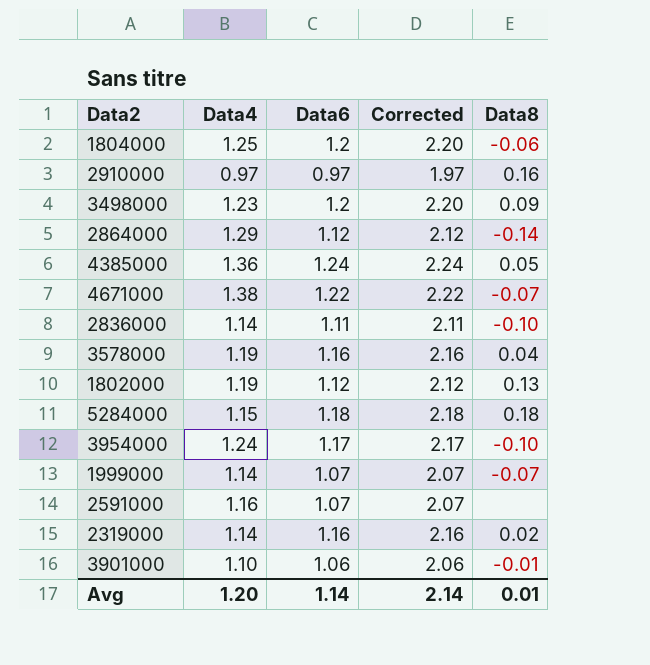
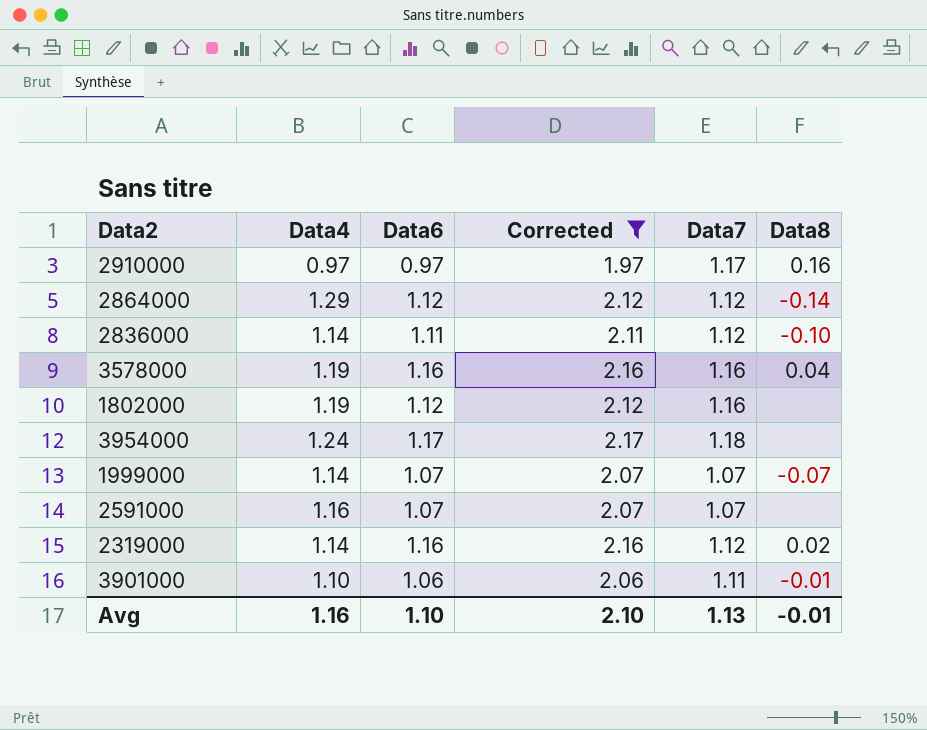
filter: none -> Corrected <= 2.17
column Data7 | position: none -> 5
1802000 | Data8: 0.13 -> none
3954000 | Data8: -0.10 -> none
Avg | Data4: 1.20 -> 1.16
Avg | Data6: 1.14 -> 1.10
Avg | Corrected: 2.14 -> 2.10
Avg | Data8: 0.01 -> -0.01

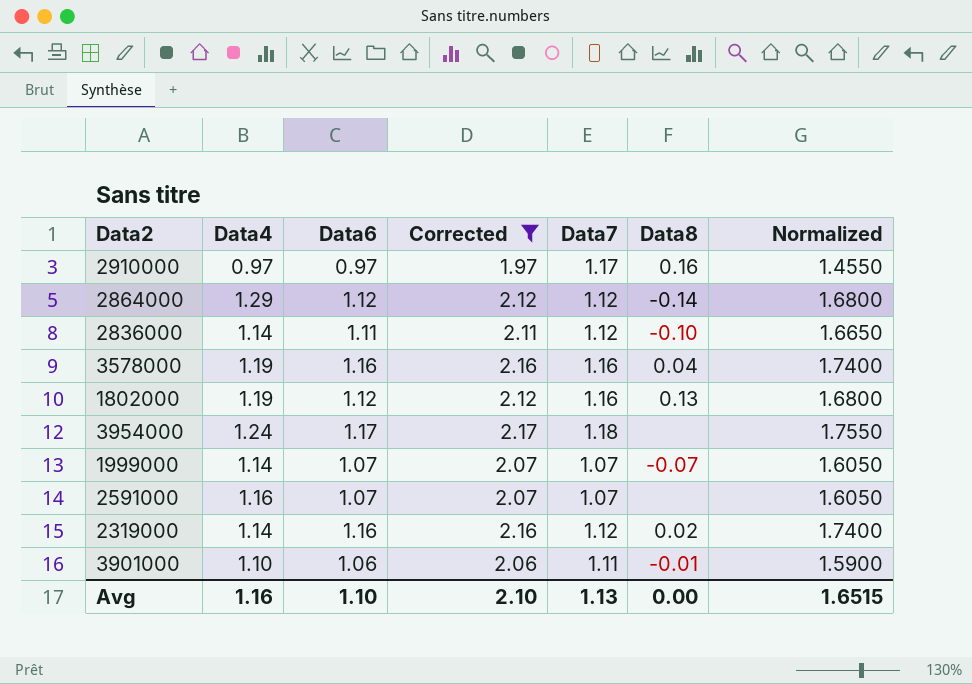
column Normalized | formula: none -> [Data6] * 1.5
1802000 | Data8: none -> 0.13
Avg | Data8: -0.01 -> 0.00

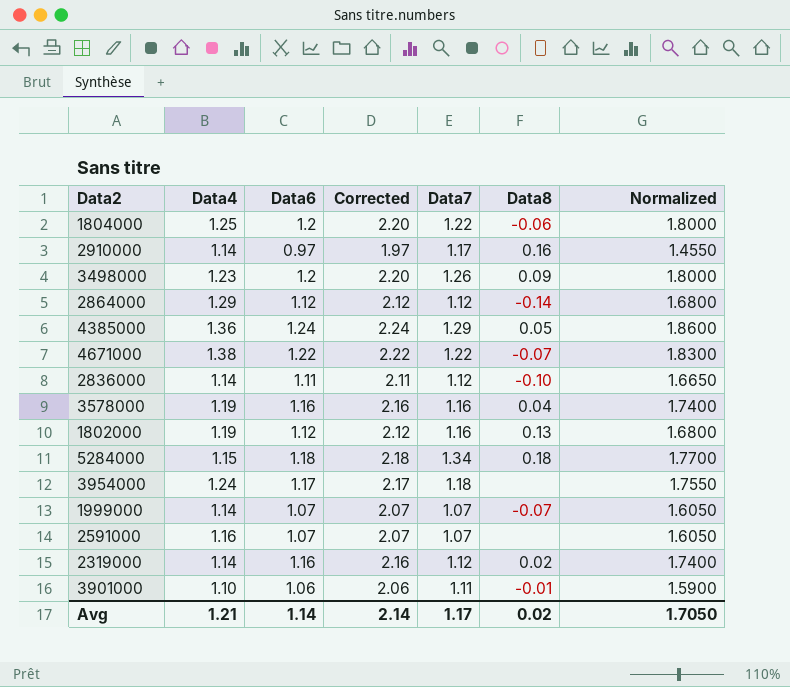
filter: Corrected <= 2.17 -> none
2910000 | Data4: 0.97 -> 1.14
Avg | Data4: 1.16 -> 1.21
Avg | Data6: 1.10 -> 1.14
Avg | Corrected: 2.10 -> 2.14
Avg | Data7: 1.13 -> 1.17
Avg | Data8: 0.00 -> 0.02
Avg | Normalized: 1.6515 -> 1.7050

